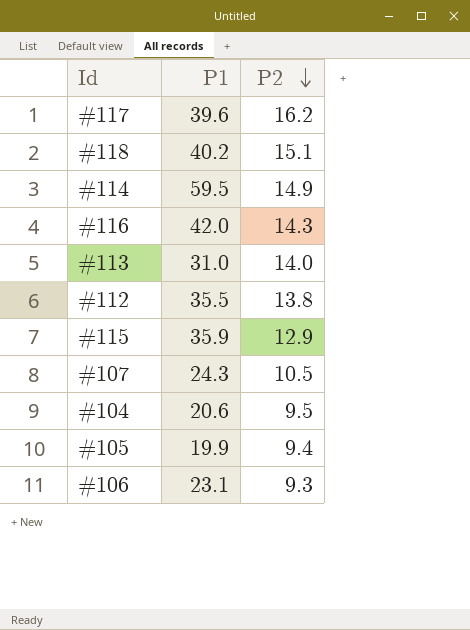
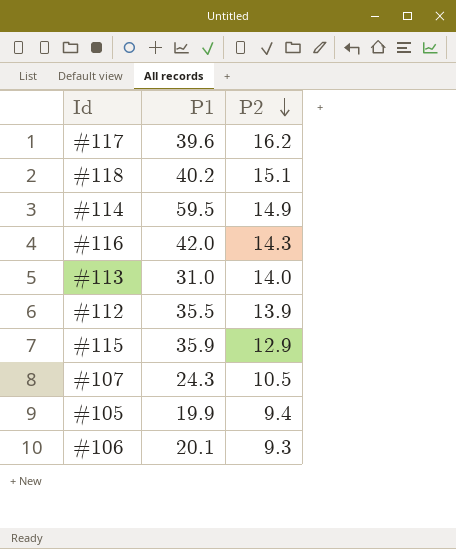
row #104: 20.6 | 9.5 -> none
#112 | P2: 13.8 -> 13.9
#106 | P1: 23.1 -> 20.1

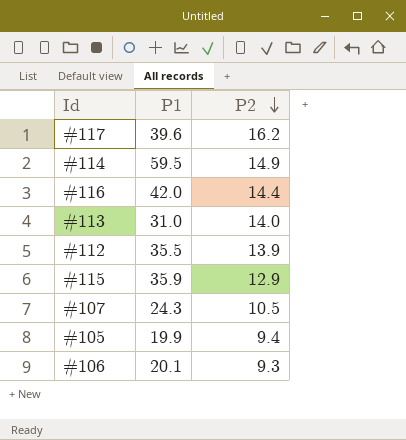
row #118: 40.2 | 15.1 -> none
#116 | P2: 14.3 -> 14.4

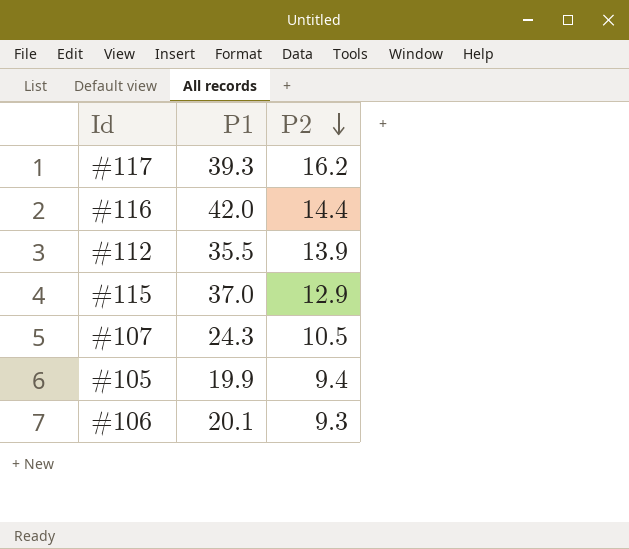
row #114: 59.5 | 14.9 -> none
row #113: 31.0 | 14.0 -> none
#117 | P1: 39.6 -> 39.3
#115 | P1: 35.9 -> 37.0

